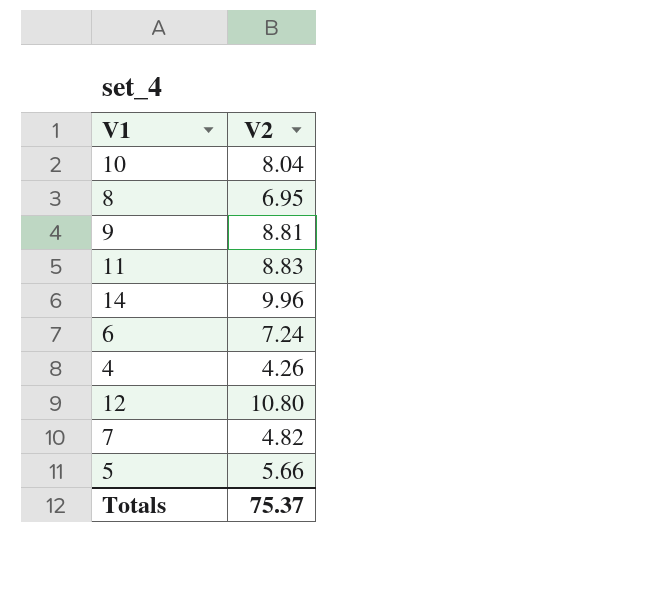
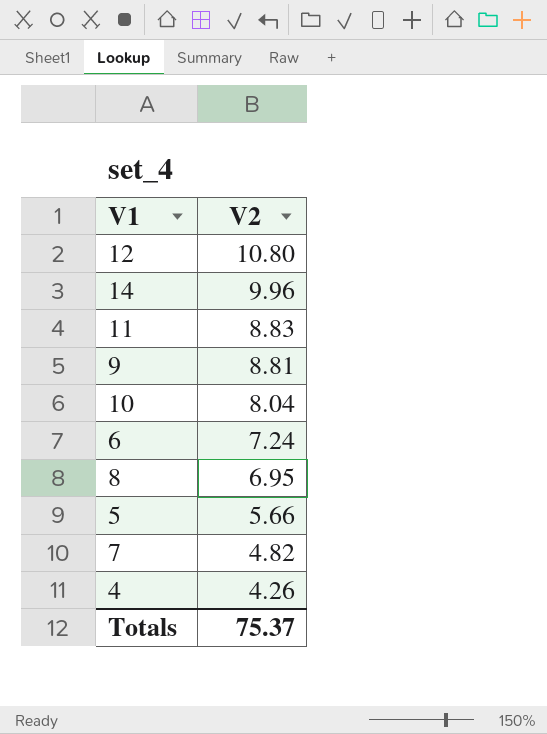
row order: none -> V2 descending

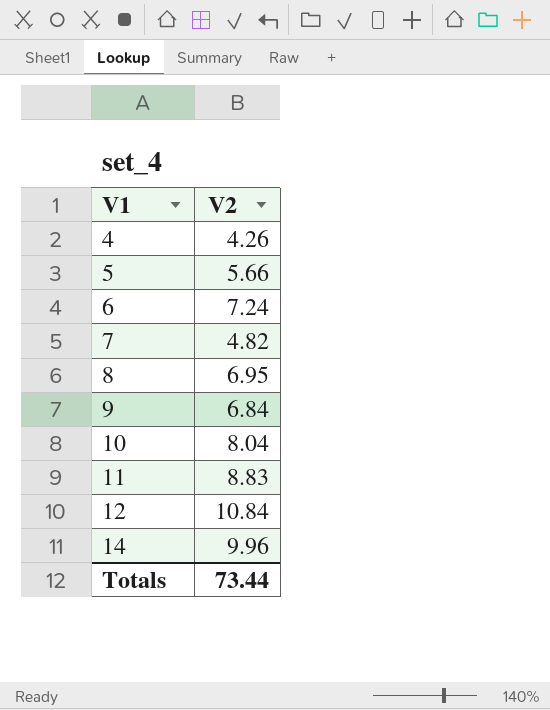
row order: V2 descending -> V1 ascending
9 | V2: 8.81 -> 6.84
12 | V2: 10.80 -> 10.84
Totals | V2: 75.37 -> 73.44

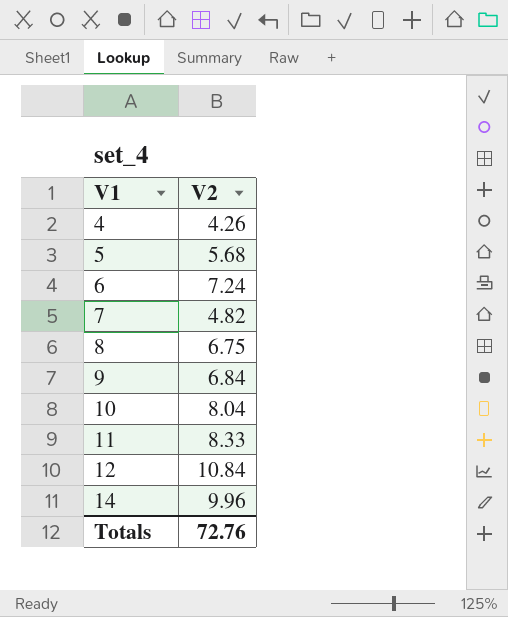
5 | V2: 5.66 -> 5.68
8 | V2: 6.95 -> 6.75
11 | V2: 8.83 -> 8.33
Totals | V2: 73.44 -> 72.76

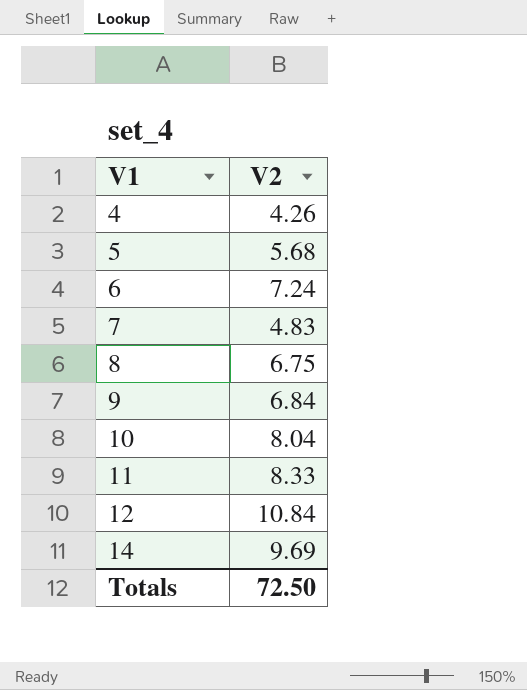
7 | V2: 4.82 -> 4.83
14 | V2: 9.96 -> 9.69
Totals | V2: 72.76 -> 72.50

